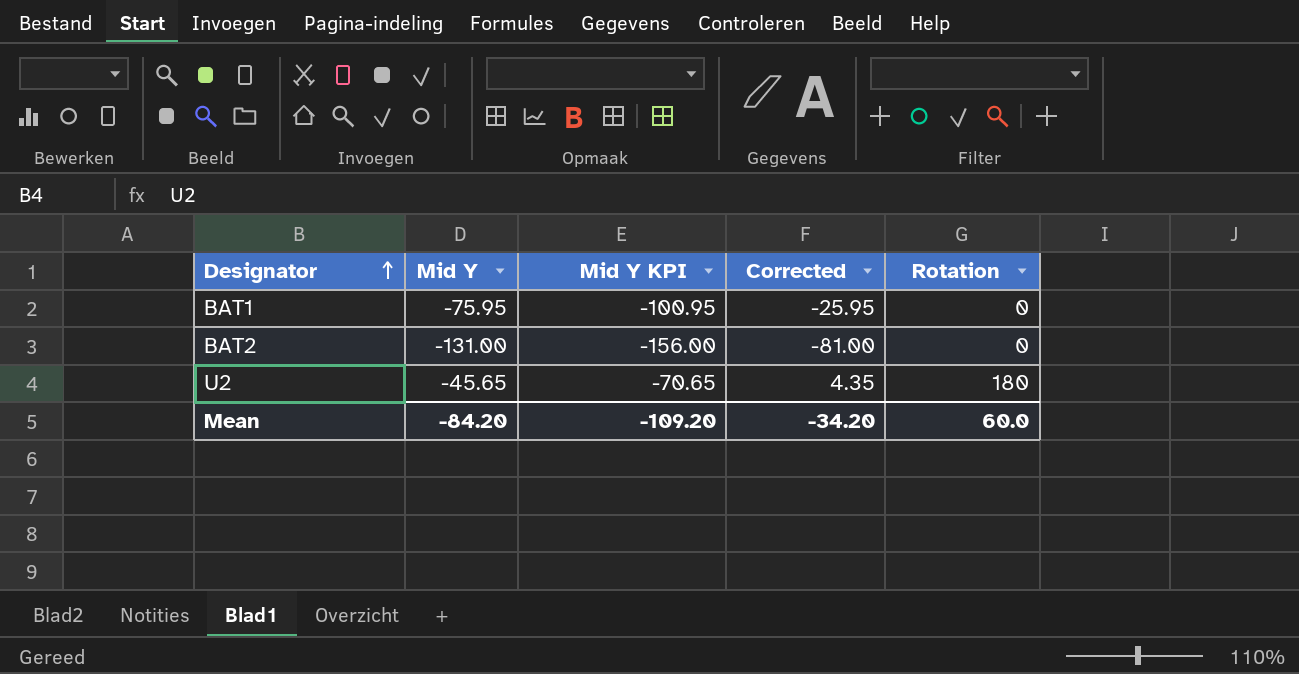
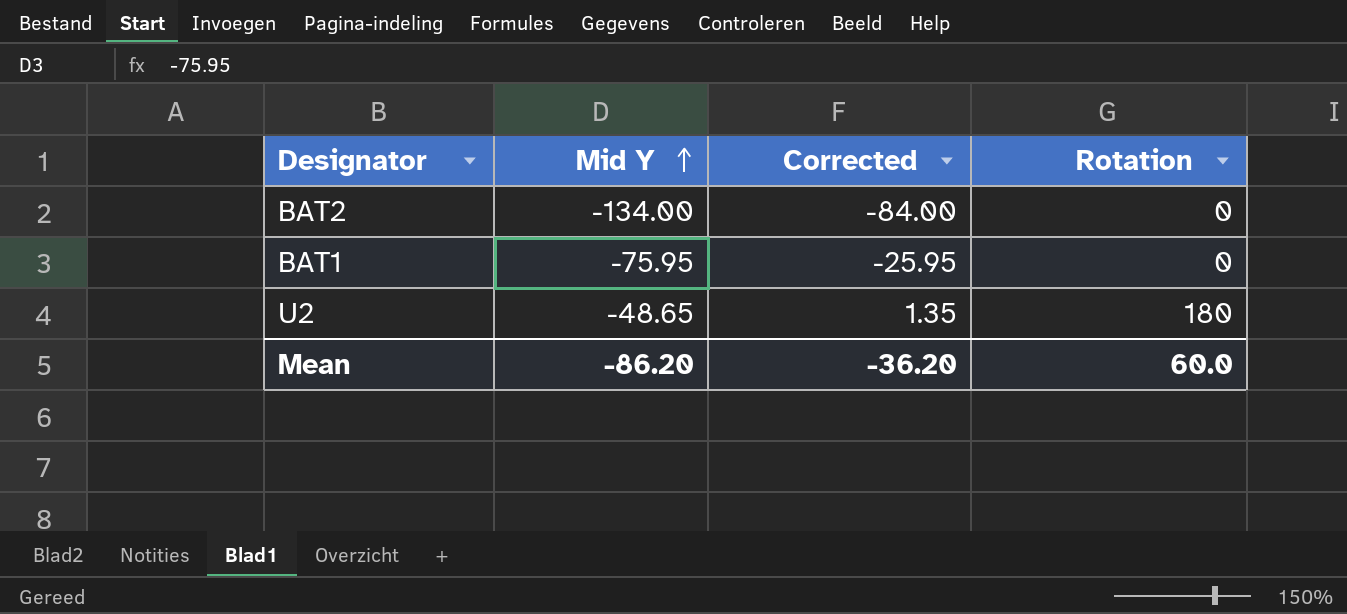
row order: Designator ascending -> Mid Y ascending
column Mid Y KPI | formula: [Mid Y] - 25 -> none
BAT2 | Mid Y: -131.00 -> -134.00
BAT2 | Corrected: -81.00 -> -84.00
U2 | Mid Y: -45.65 -> -48.65
U2 | Corrected: 4.35 -> 1.35
Mean | Mid Y: -84.20 -> -86.20
Mean | Corrected: -34.20 -> -36.20

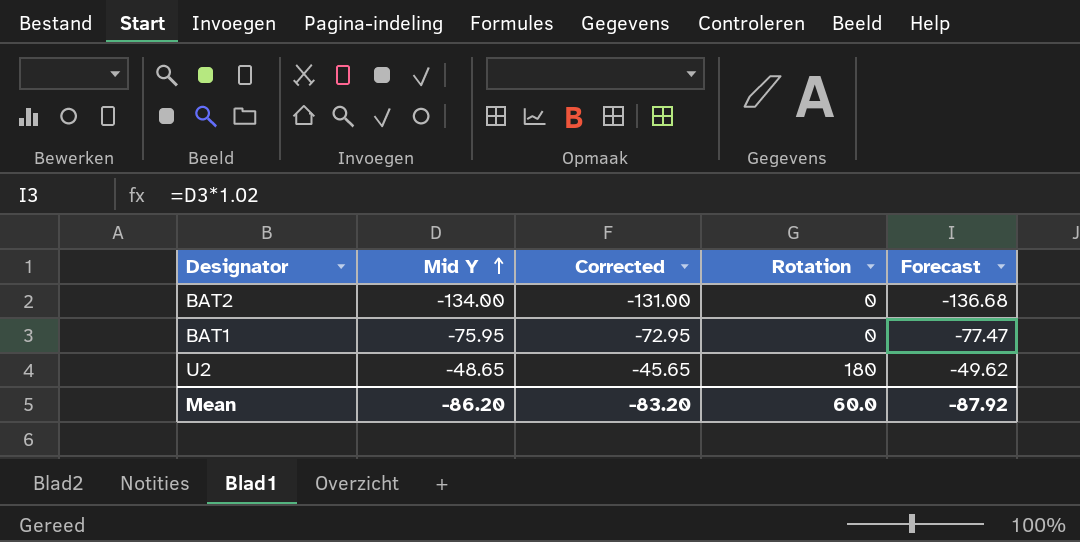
column Corrected | formula: [Mid Y] + 50 -> [Mid Y] + 3
column Forecast | formula: none -> [Mid Y] * 1.02
Mean | Corrected: -36.20 -> -83.20

